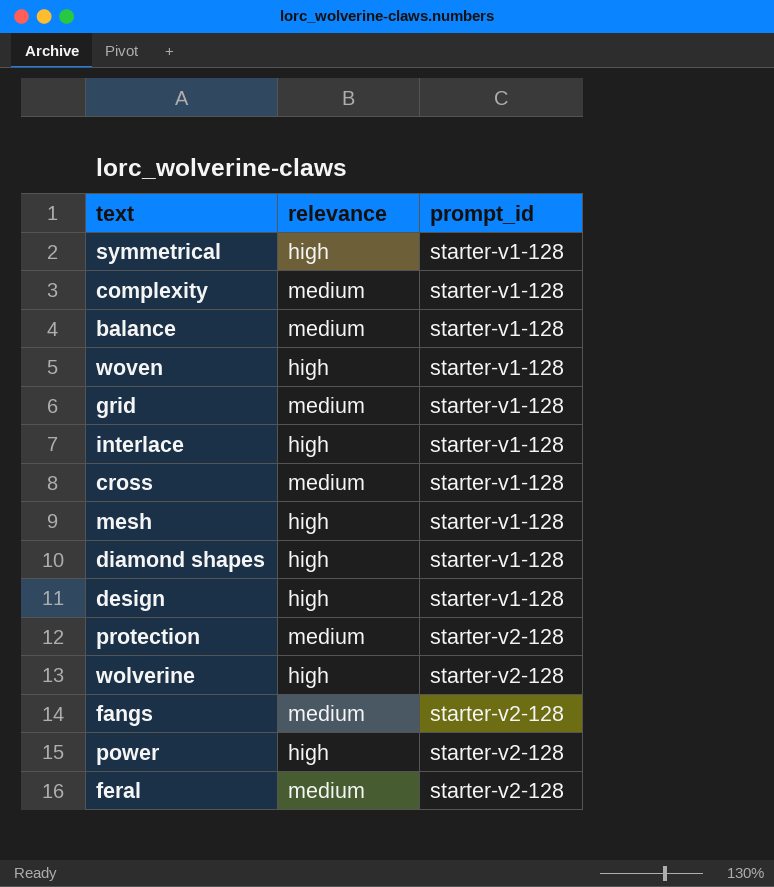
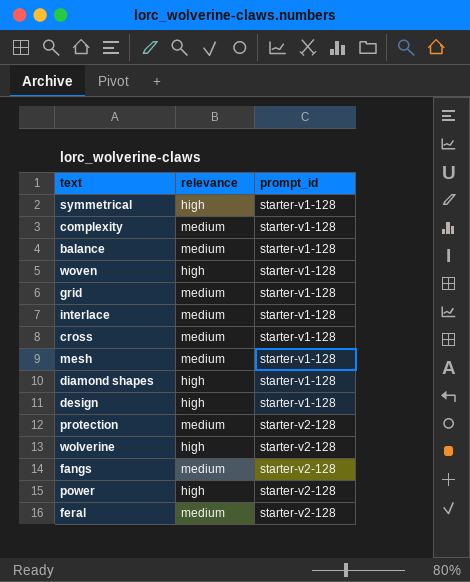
interlace | relevance: high -> medium
mesh | relevance: high -> medium

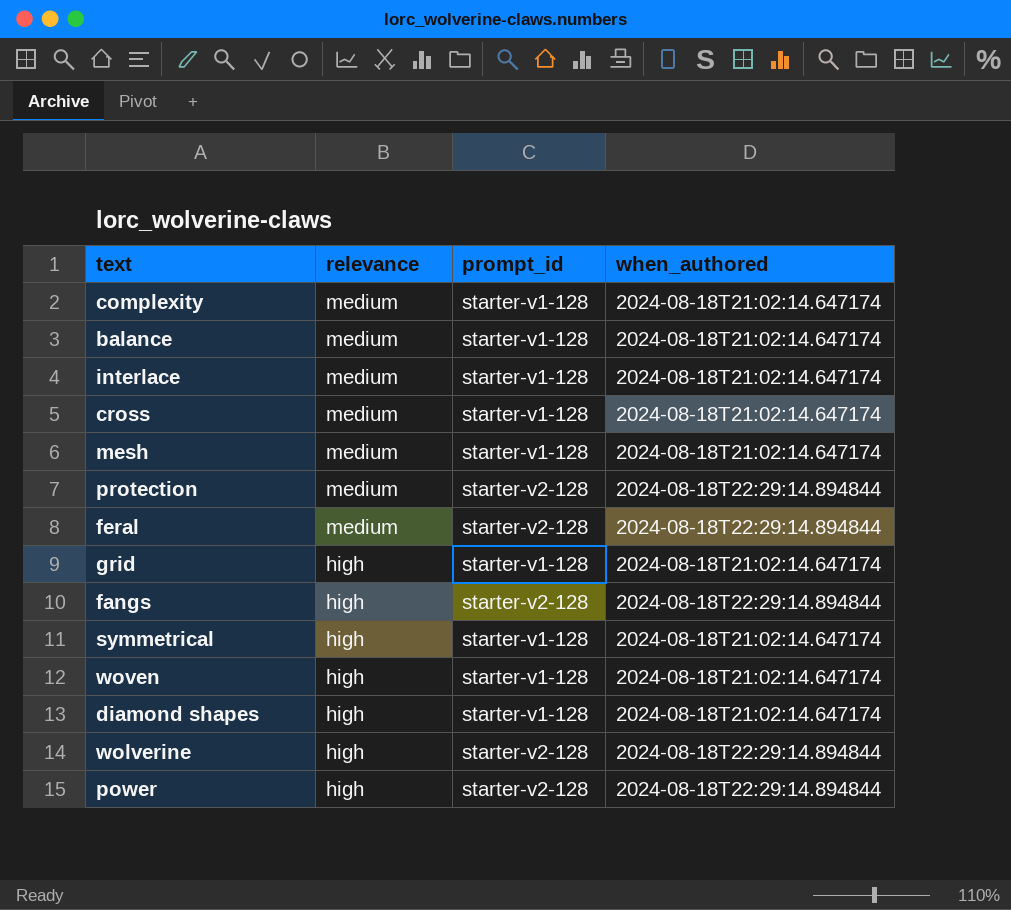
row order: prompt_id ascending -> relevance descending
column when_authored | position: none -> 4
row design: high | starter-v1-128 -> none
grid | relevance: medium -> high
fangs | relevance: medium -> high

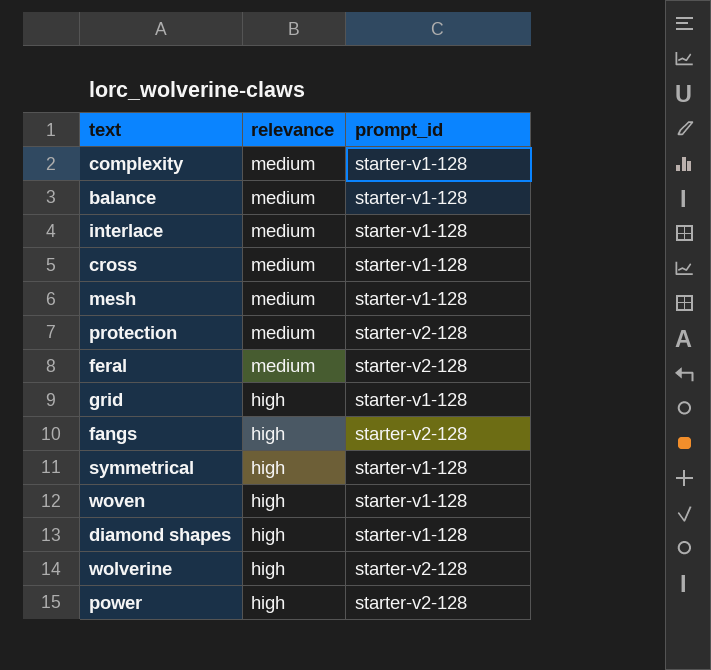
column when_authored | position: 4 -> none

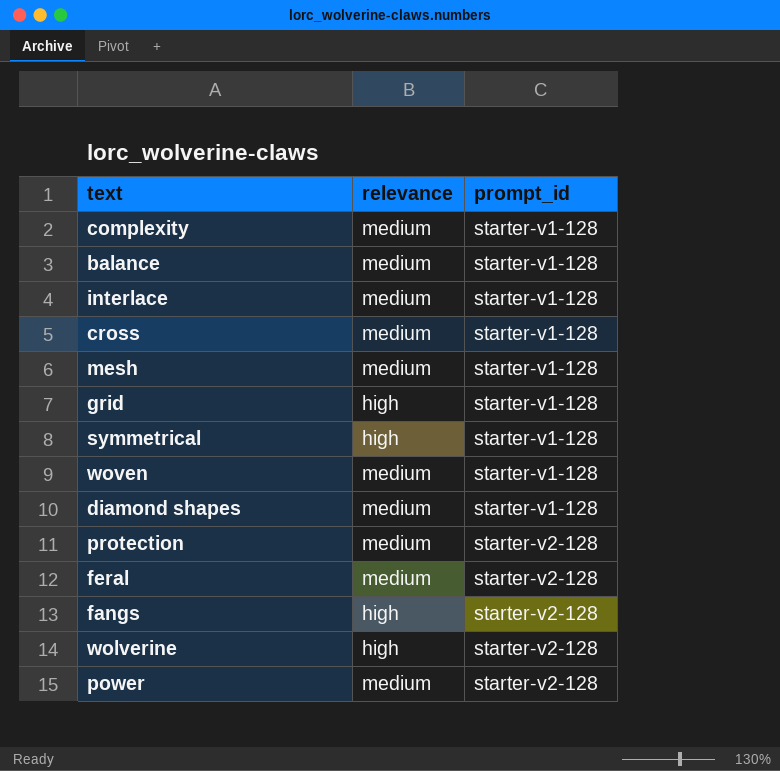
row order: relevance descending -> prompt_id ascending
woven | relevance: high -> medium
diamond shapes | relevance: high -> medium
power | relevance: high -> medium

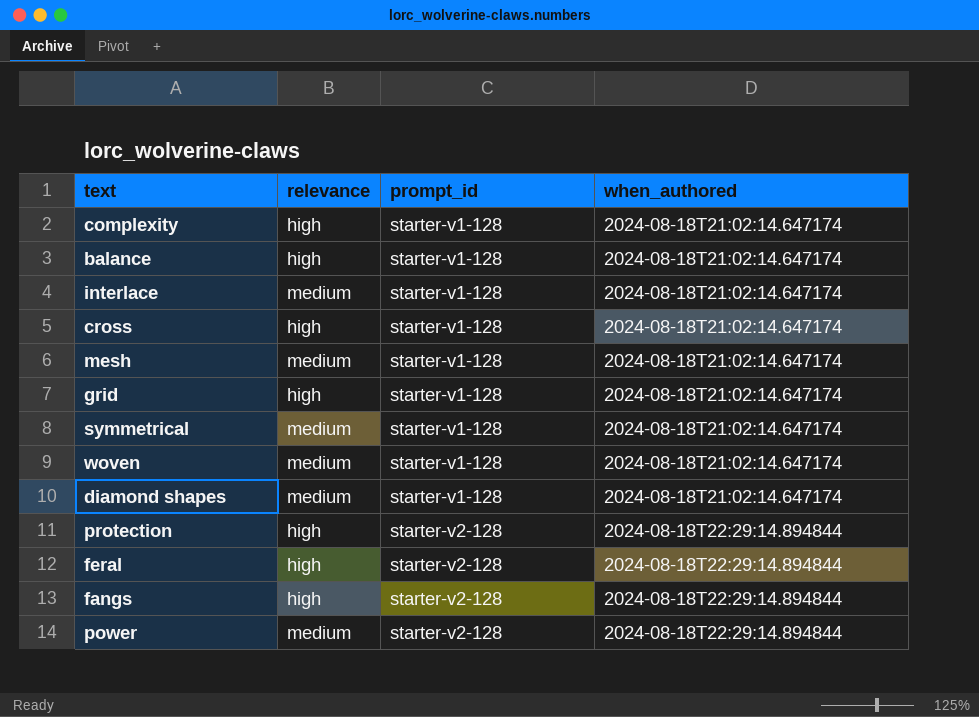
column when_authored | position: none -> 4
row wolverine: high | starter-v2-128 -> none
complexity | relevance: medium -> high
balance | relevance: medium -> high
cross | relevance: medium -> high
symmetrical | relevance: high -> medium
protection | relevance: medium -> high
feral | relevance: medium -> high

